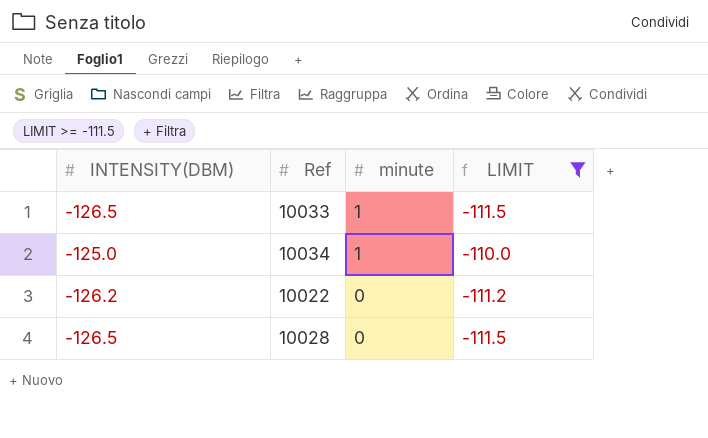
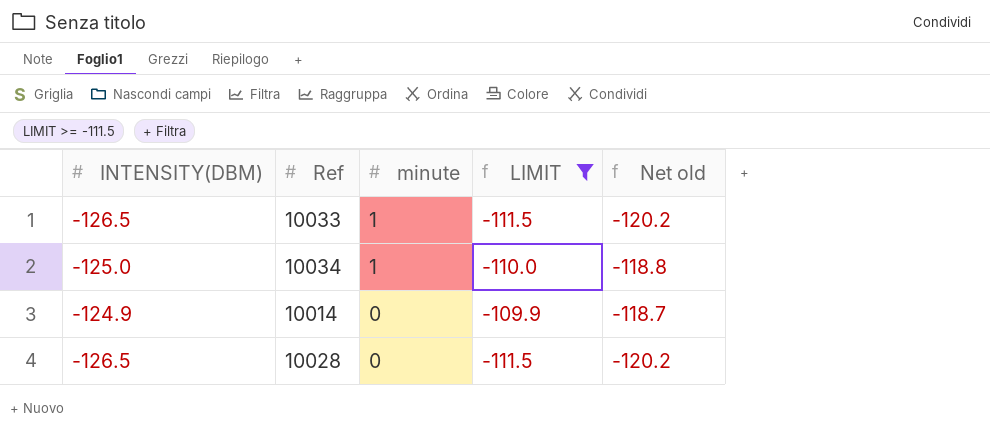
column Net old | formula: none -> [INTENSITY(DBM)] * 0.95
row 10022: -126.2 | 0 | -111.2 -> none
row 10014: none -> -124.9 | 0 | -109.9 | -118.7

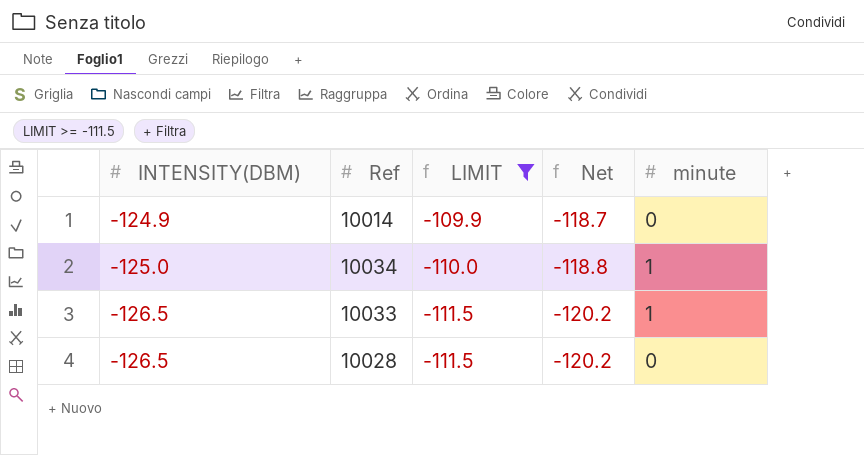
row order: minute descending -> INTENSITY(DBM) descending
column name: Net old -> Net
column minute | position: 3 -> 5

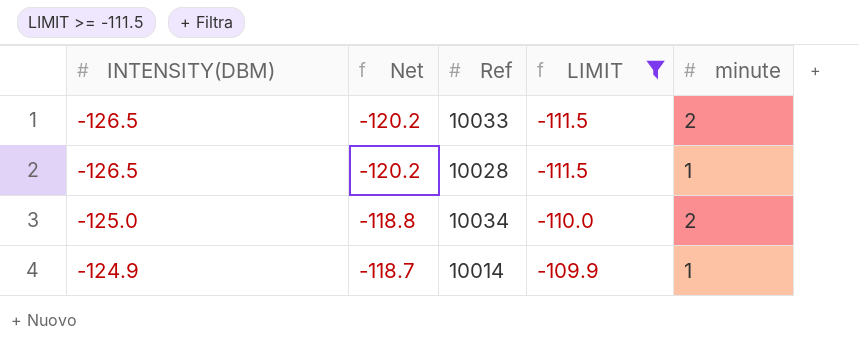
row order: INTENSITY(DBM) descending -> INTENSITY(DBM) ascending
column Net | position: 4 -> 2
10033 | minute: 1 -> 2
10028 | minute: 0 -> 1
10034 | minute: 1 -> 2
10014 | minute: 0 -> 1

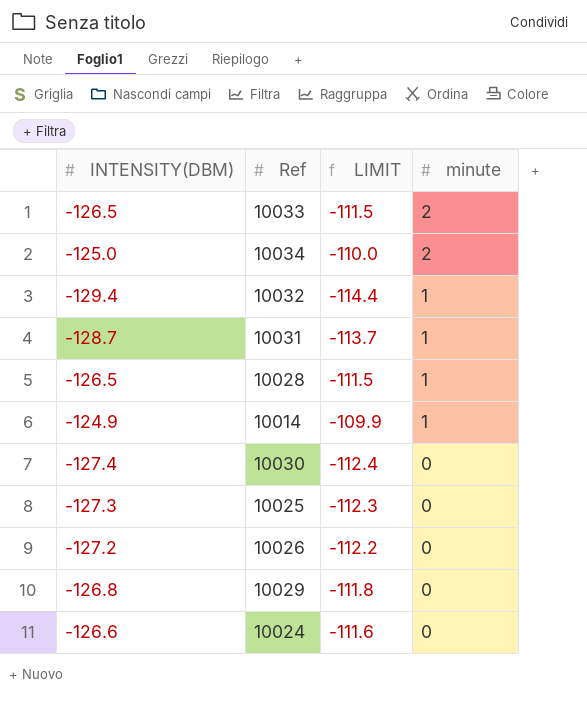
filter: LIMIT >= -111.5 -> none
row order: INTENSITY(DBM) ascending -> minute descending
column Net | formula: [INTENSITY(DBM)] * 0.95 -> none

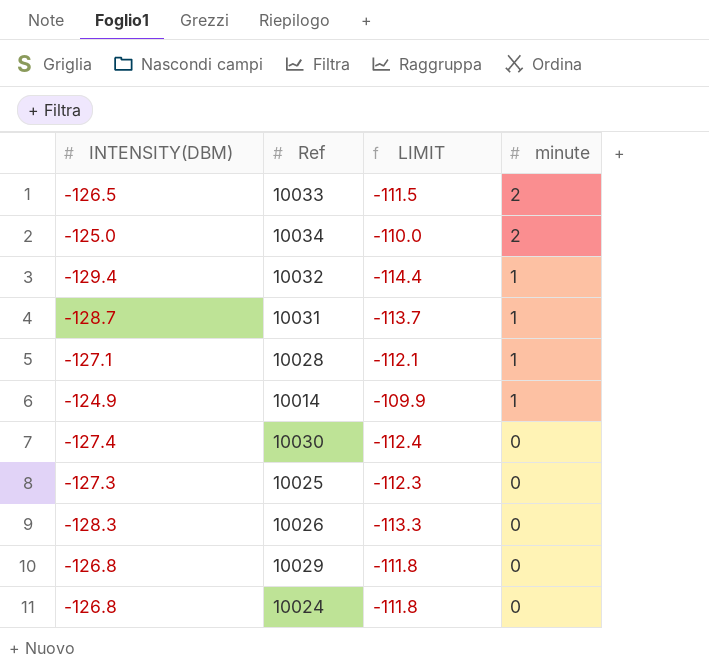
10028 | INTENSITY(DBM): -126.5 -> -127.1
10028 | LIMIT: -111.5 -> -112.1
10026 | INTENSITY(DBM): -127.2 -> -128.3
10026 | LIMIT: -112.2 -> -113.3
10024 | INTENSITY(DBM): -126.6 -> -126.8
10024 | LIMIT: -111.6 -> -111.8

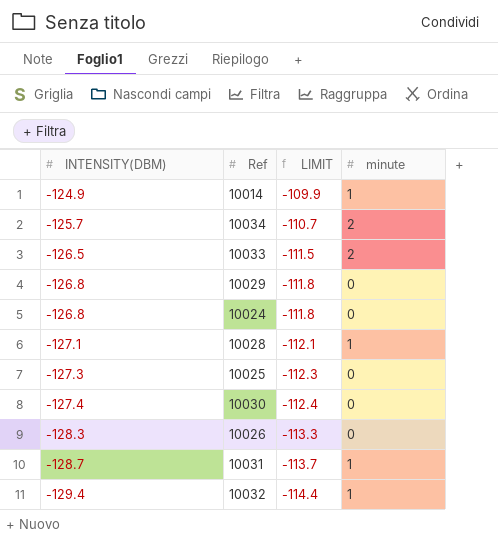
row order: minute descending -> INTENSITY(DBM) descending
10034 | INTENSITY(DBM): -125.0 -> -125.7
10034 | LIMIT: -110.0 -> -110.7

